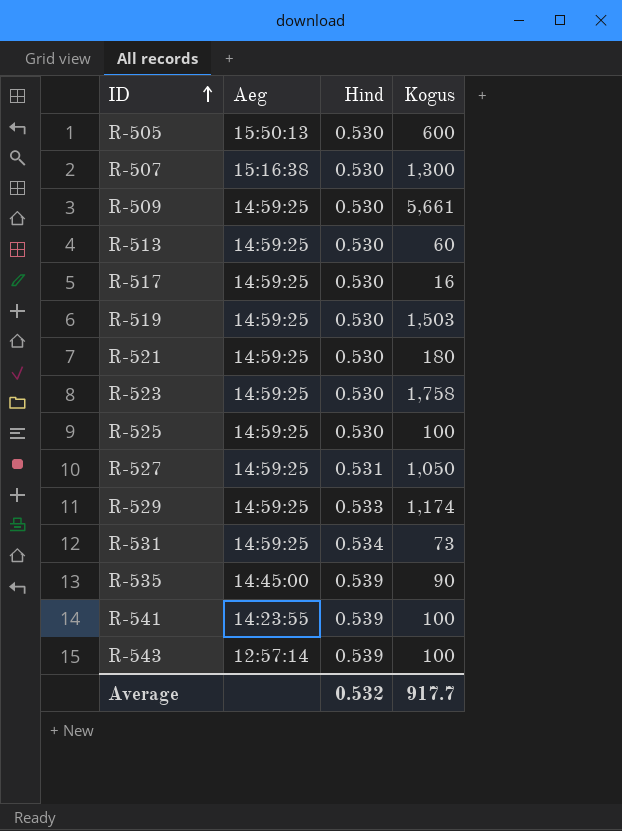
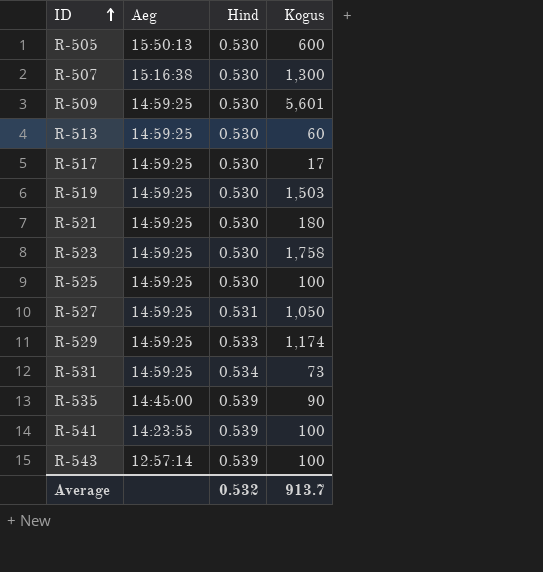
R-509 | Kogus: 5,661 -> 5,601
R-517 | Kogus: 16 -> 17
Average | Kogus: 917.7 -> 913.7

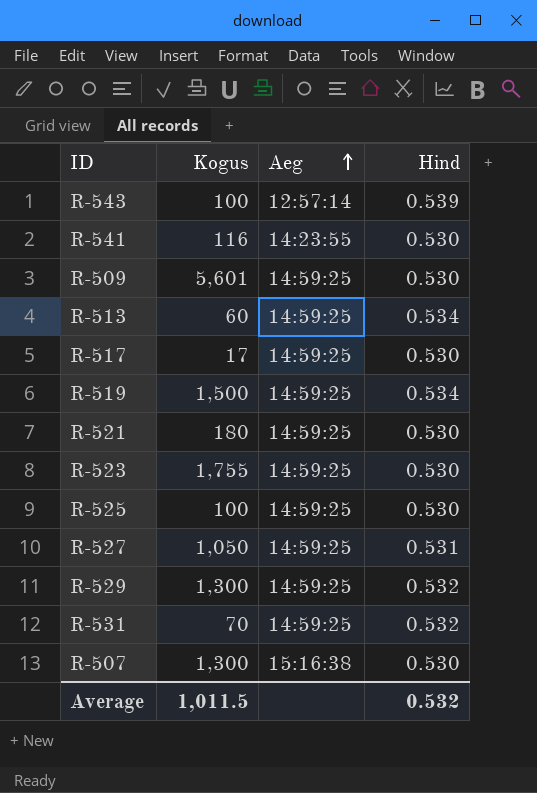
row order: ID ascending -> Aeg ascending
column Kogus | position: 4 -> 2
row R-505: 15:50:13 | 0.530 | 600 -> none
row R-535: 14:45:00 | 0.539 | 90 -> none
R-541 | Kogus: 100 -> 116
R-541 | Hind: 0.539 -> 0.530
R-513 | Hind: 0.530 -> 0.534
R-519 | Kogus: 1,503 -> 1,500
R-519 | Hind: 0.530 -> 0.534
R-523 | Kogus: 1,758 -> 1,755
R-529 | Kogus: 1,174 -> 1,300
R-529 | Hind: 0.533 -> 0.532
R-531 | Kogus: 73 -> 70
R-531 | Hind: 0.534 -> 0.532
Average | Kogus: 913.7 -> 1,011.5

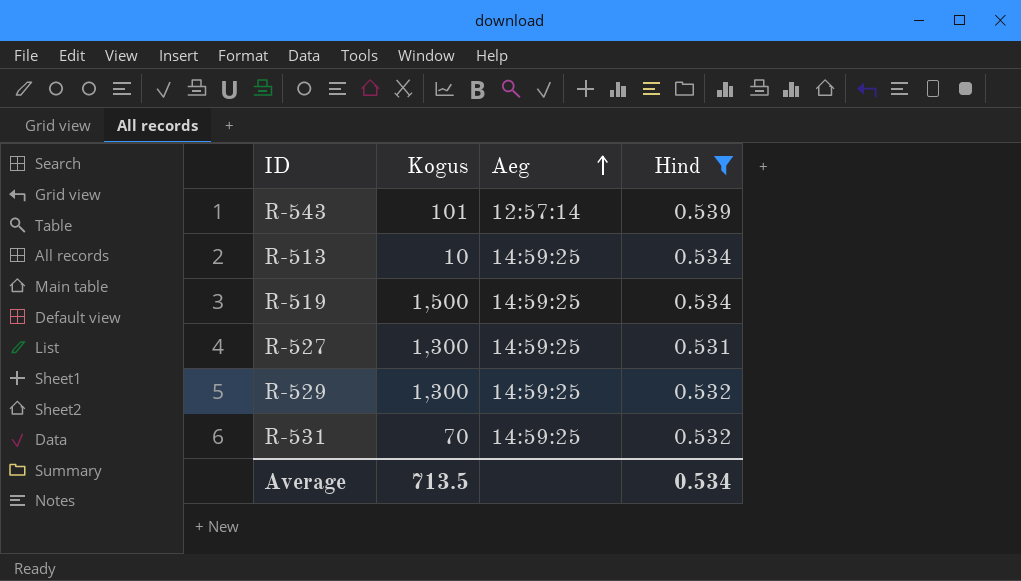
filter: none -> Hind != 0.530
R-543 | Kogus: 100 -> 101
R-513 | Kogus: 60 -> 10
R-527 | Kogus: 1,050 -> 1,300
Average | Kogus: 1,011.5 -> 713.5
Average | Hind: 0.532 -> 0.534

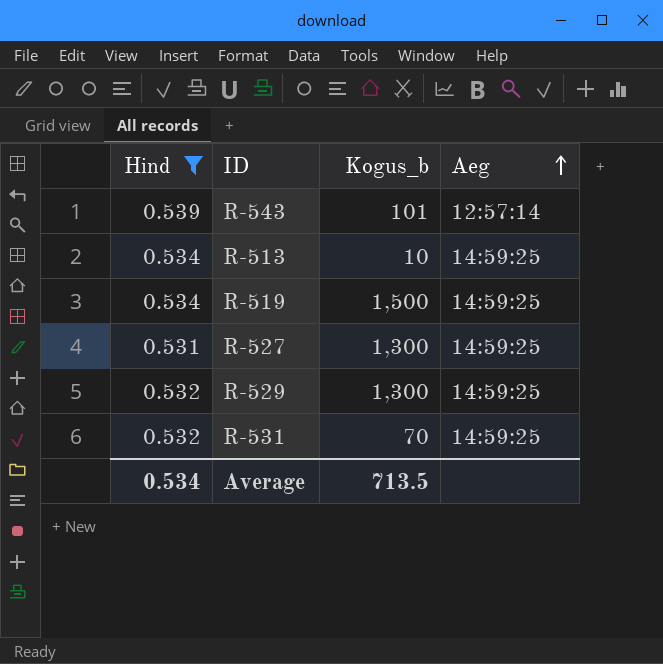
column Hind | position: 4 -> 1
column name: Kogus -> Kogus_b

